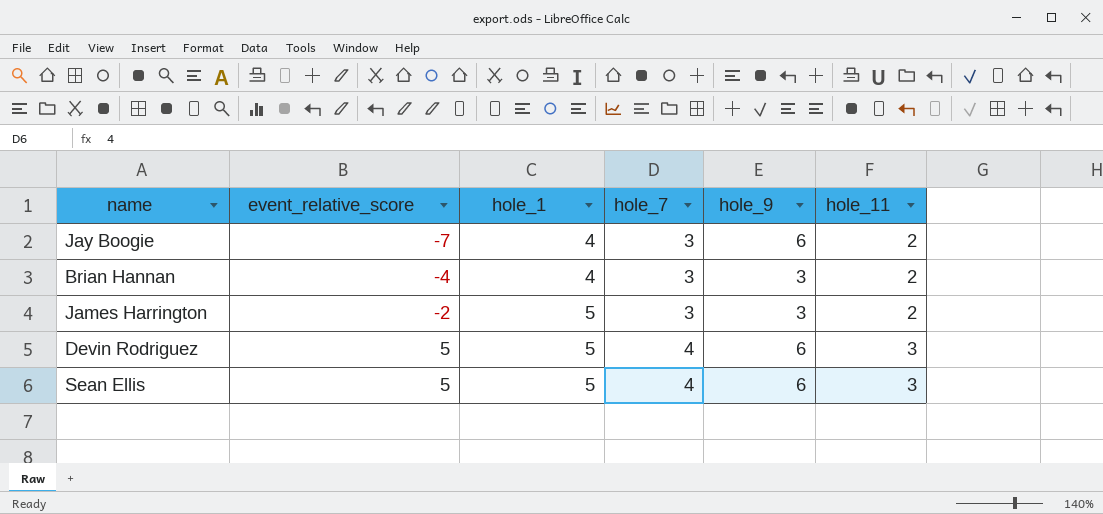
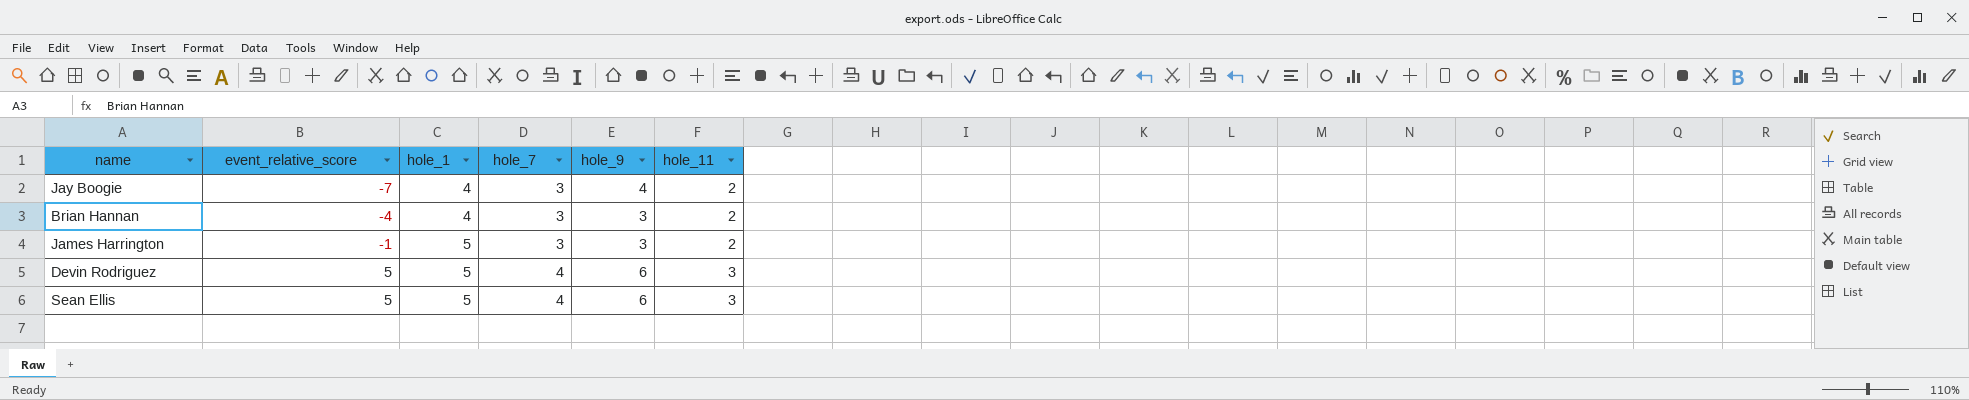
Jay Boogie | hole_9: 6 -> 4
James Harrington | event_relative_score: -2 -> -1

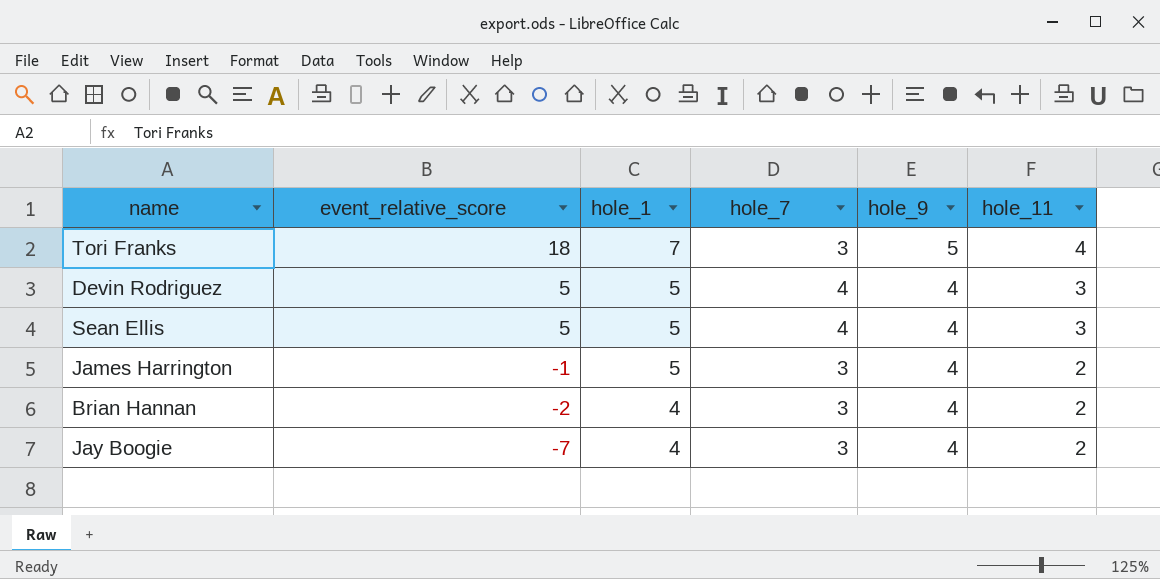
row order: event_relative_score ascending -> event_relative_score descending
row Tori Franks: none -> 18 | 7 | 3 | 5 | 4
Devin Rodriguez | hole_9: 6 -> 4
Sean Ellis | hole_9: 6 -> 4
James Harrington | hole_9: 3 -> 4
Brian Hannan | event_relative_score: -4 -> -2
Brian Hannan | hole_9: 3 -> 4

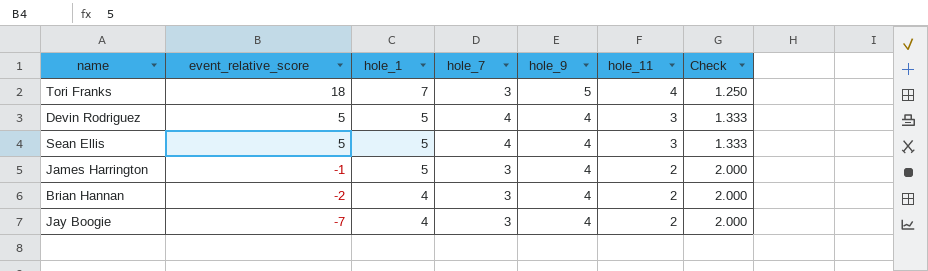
column Check | formula: none -> [hole_9] / [hole_11]

